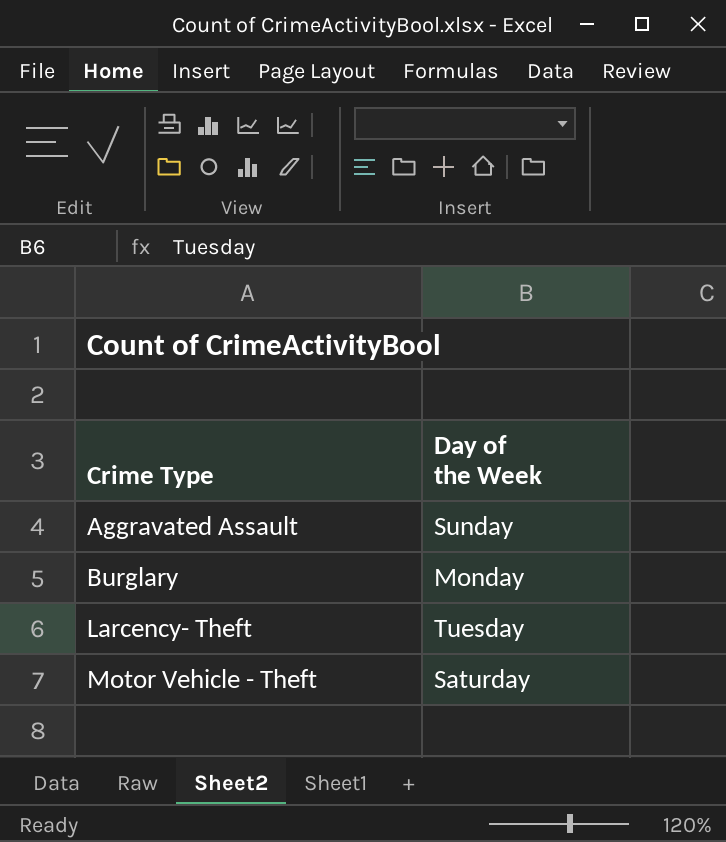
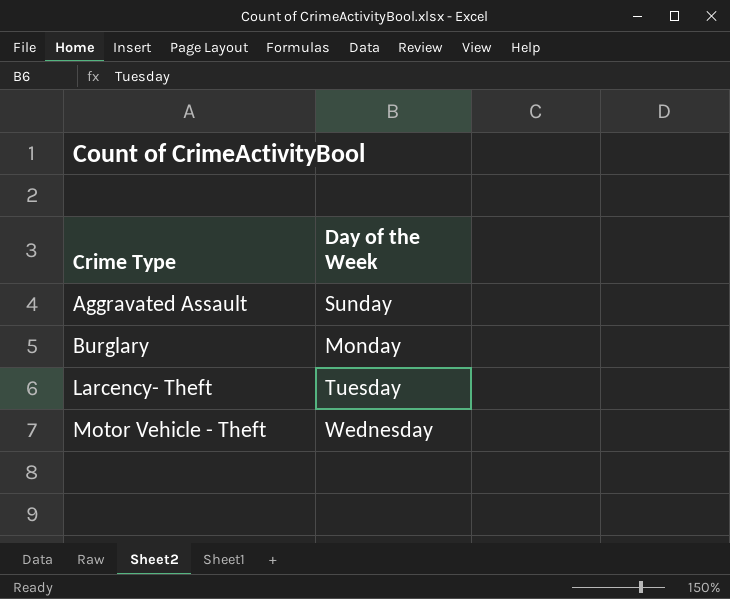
Motor Vehicle - Theft | Day of the Week: Saturday -> Wednesday

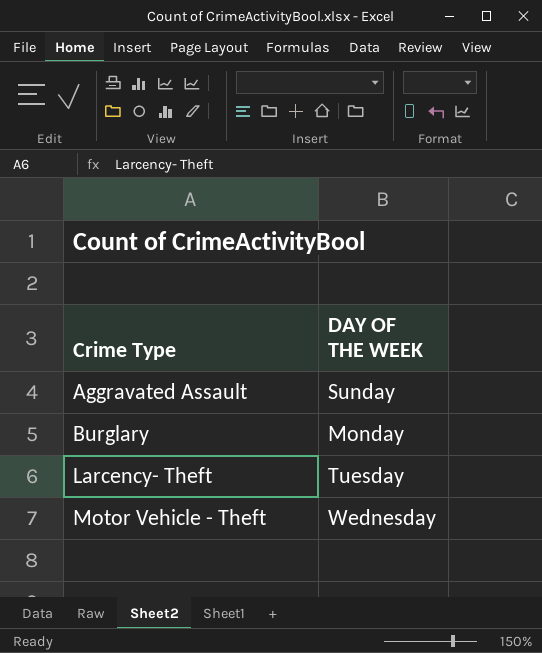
column name: Day of the Week -> DAY OF THE WEEK

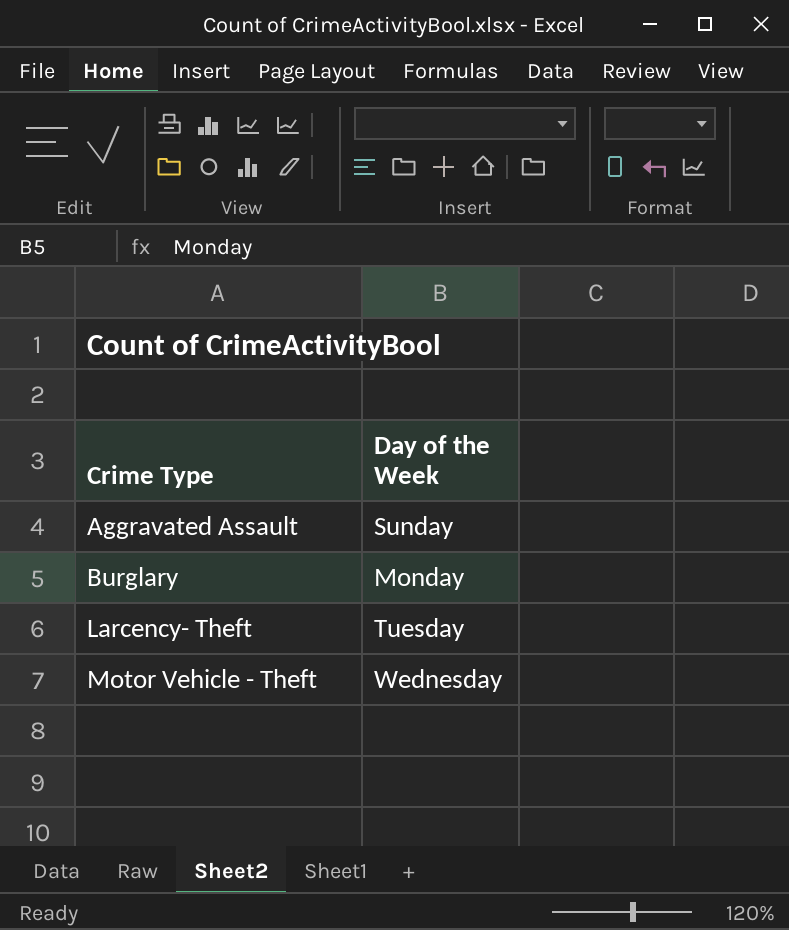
column name: DAY OF THE WEEK -> Day of the Week

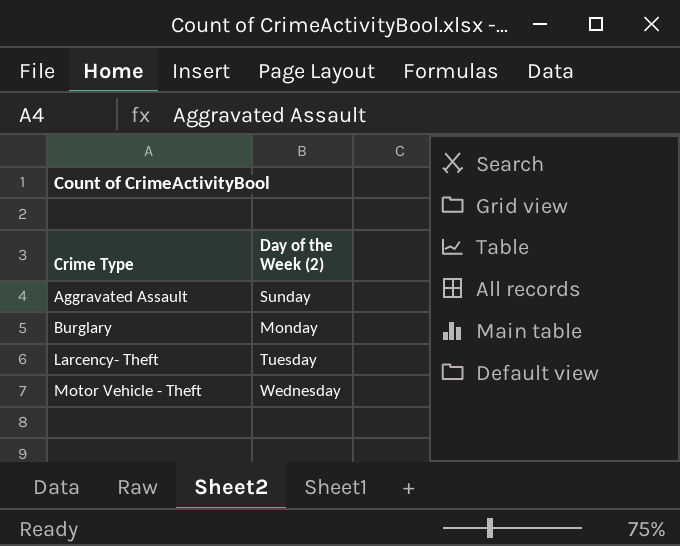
column name: Day of the Week -> Day of the Week (2)

